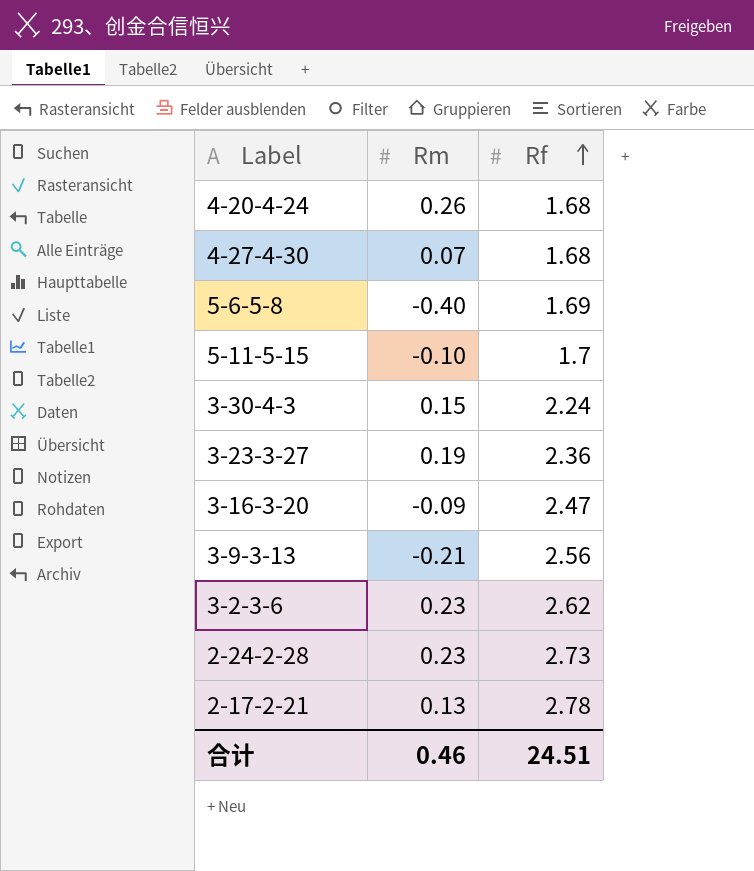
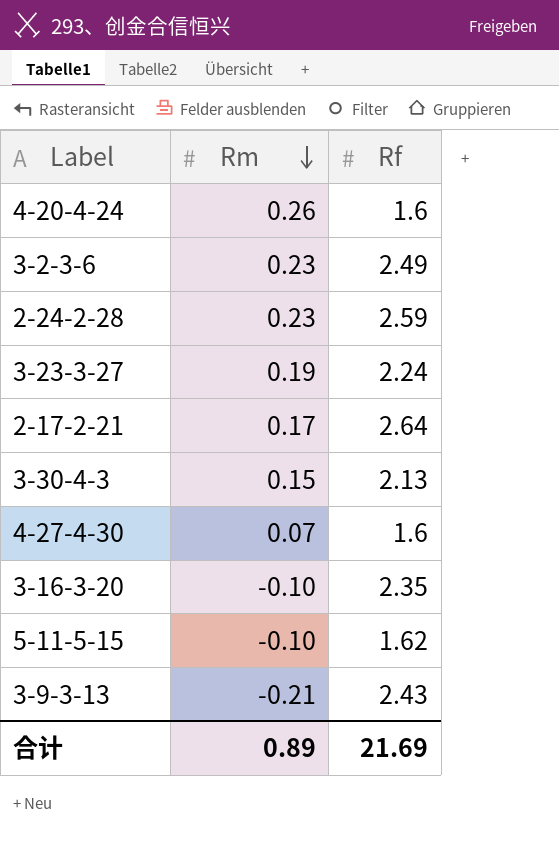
row order: Rf ascending -> Rm descending
row 5-6-5-8: -0.40 | 1.69 -> none
4-20-4-24 | Rf: 1.68 -> 1.6
3-2-3-6 | Rf: 2.62 -> 2.49
2-24-2-28 | Rf: 2.73 -> 2.59
3-23-3-27 | Rf: 2.36 -> 2.24
2-17-2-21 | Rm: 0.13 -> 0.17
2-17-2-21 | Rf: 2.78 -> 2.64
3-30-4-3 | Rf: 2.24 -> 2.13
4-27-4-30 | Rf: 1.68 -> 1.6
3-16-3-20 | Rm: -0.09 -> -0.10
3-16-3-20 | Rf: 2.47 -> 2.35
5-11-5-15 | Rf: 1.7 -> 1.62
3-9-3-13 | Rf: 2.56 -> 2.43
合计 | Rm: 0.46 -> 0.89
合计 | Rf: 24.51 -> 21.69

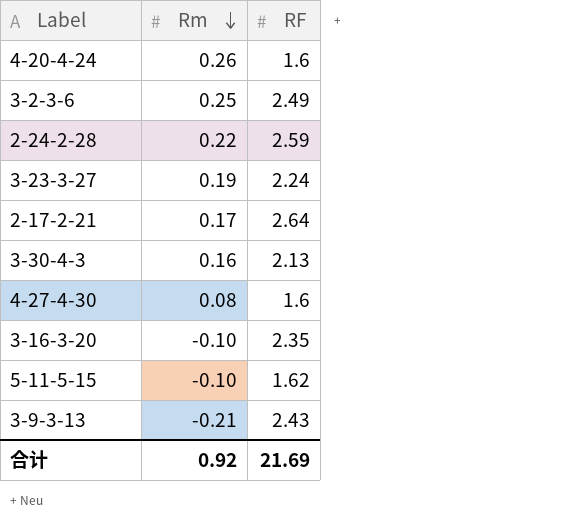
column name: Rf -> RF
3-2-3-6 | Rm: 0.23 -> 0.25
2-24-2-28 | Rm: 0.23 -> 0.22
3-30-4-3 | Rm: 0.15 -> 0.16
4-27-4-30 | Rm: 0.07 -> 0.08
合计 | Rm: 0.89 -> 0.92

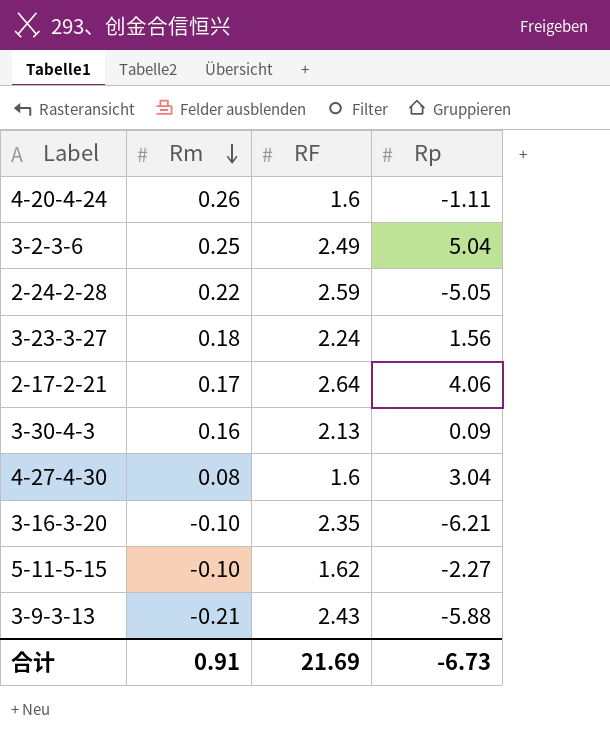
column Rp | position: none -> 4
3-23-3-27 | Rm: 0.19 -> 0.18
合计 | Rm: 0.92 -> 0.91

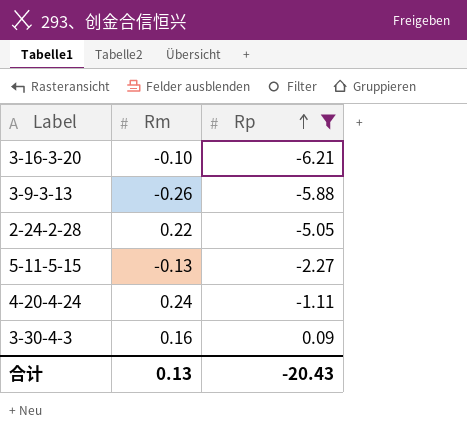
filter: none -> Rp <= 0.09
row order: Rm descending -> Rp ascending
column RF | position: 3 -> none
3-9-3-13 | Rm: -0.21 -> -0.26
5-11-5-15 | Rm: -0.10 -> -0.13
4-20-4-24 | Rm: 0.26 -> 0.24
合计 | Rm: 0.91 -> 0.13
合计 | Rp: -6.73 -> -20.43

